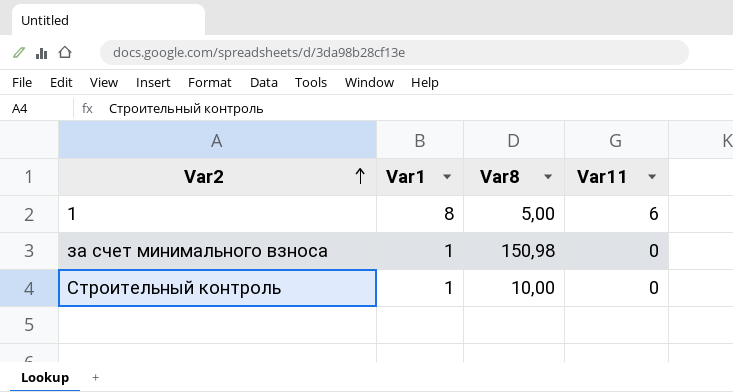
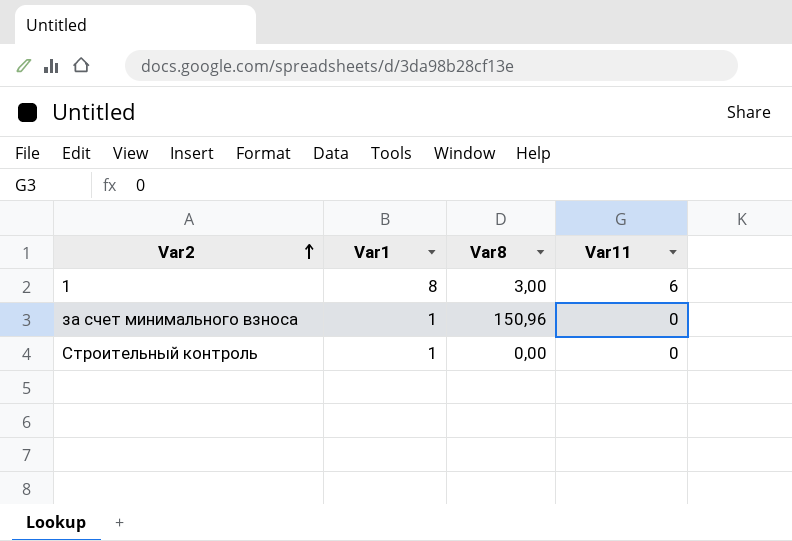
1 | Var8: 5,00 -> 3,00
за счет минимального взноса | Var8: 150,98 -> 150,96
Строительный контроль | Var8: 10,00 -> 0,00

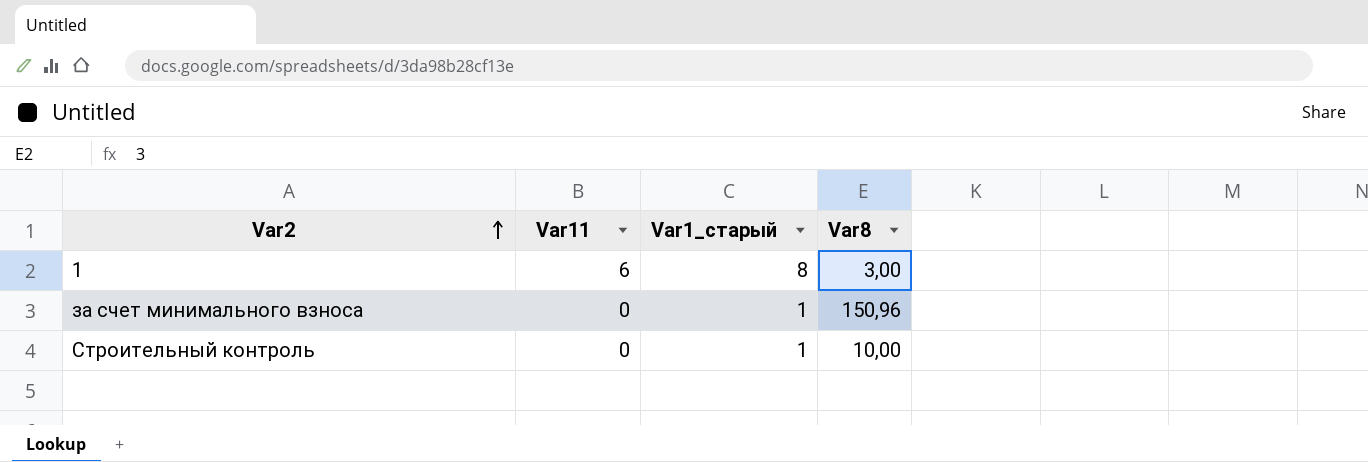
column Var11 | position: 4 -> 2
column name: Var1 -> Var1_старый
Строительный контроль | Var8: 0,00 -> 10,00

